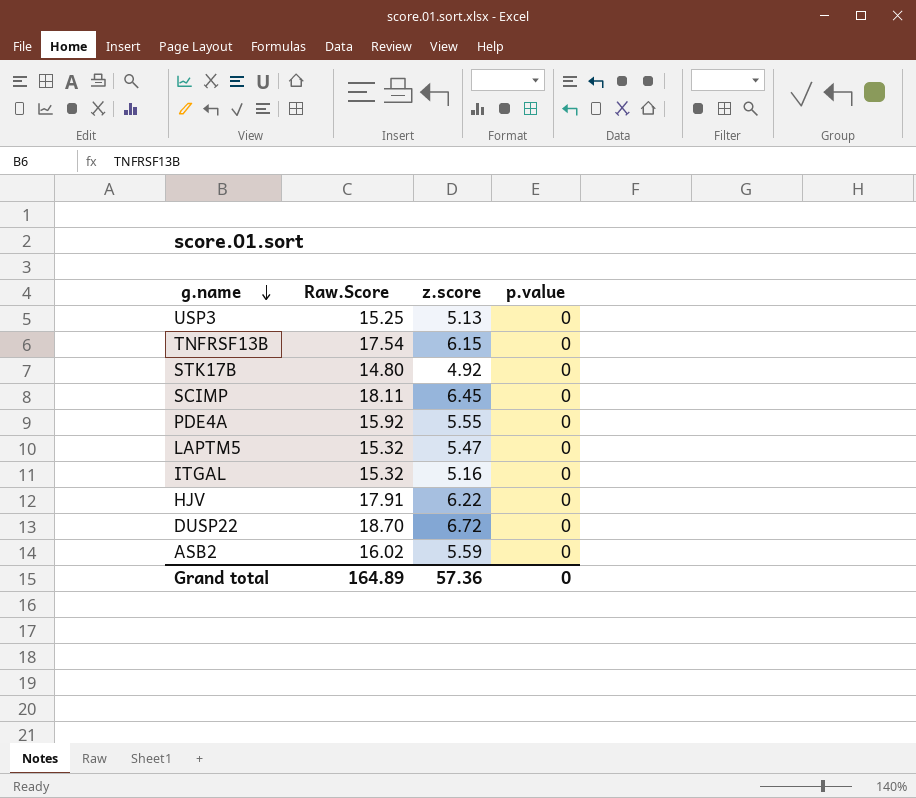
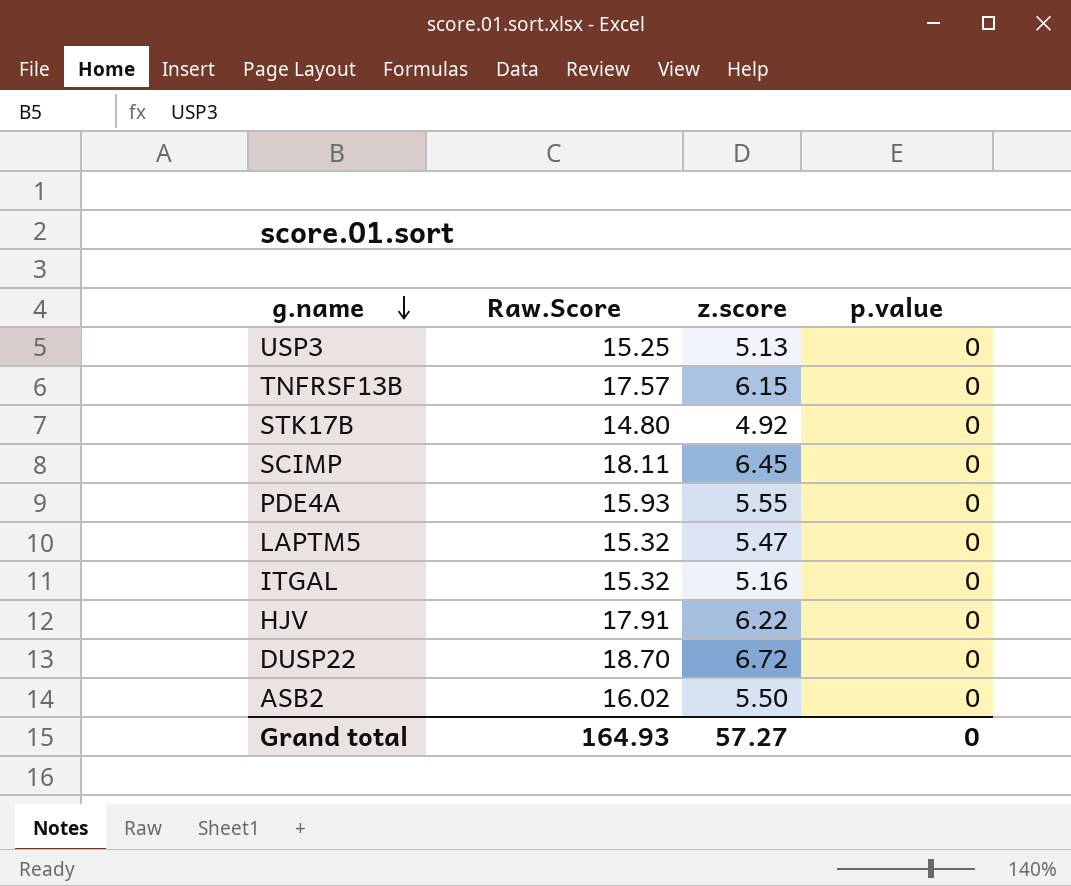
TNFRSF13B | Raw.Score: 17.54 -> 17.57
PDE4A | Raw.Score: 15.92 -> 15.93
ASB2 | z.score: 5.59 -> 5.50
Grand total | Raw.Score: 164.89 -> 164.93
Grand total | z.score: 57.36 -> 57.27

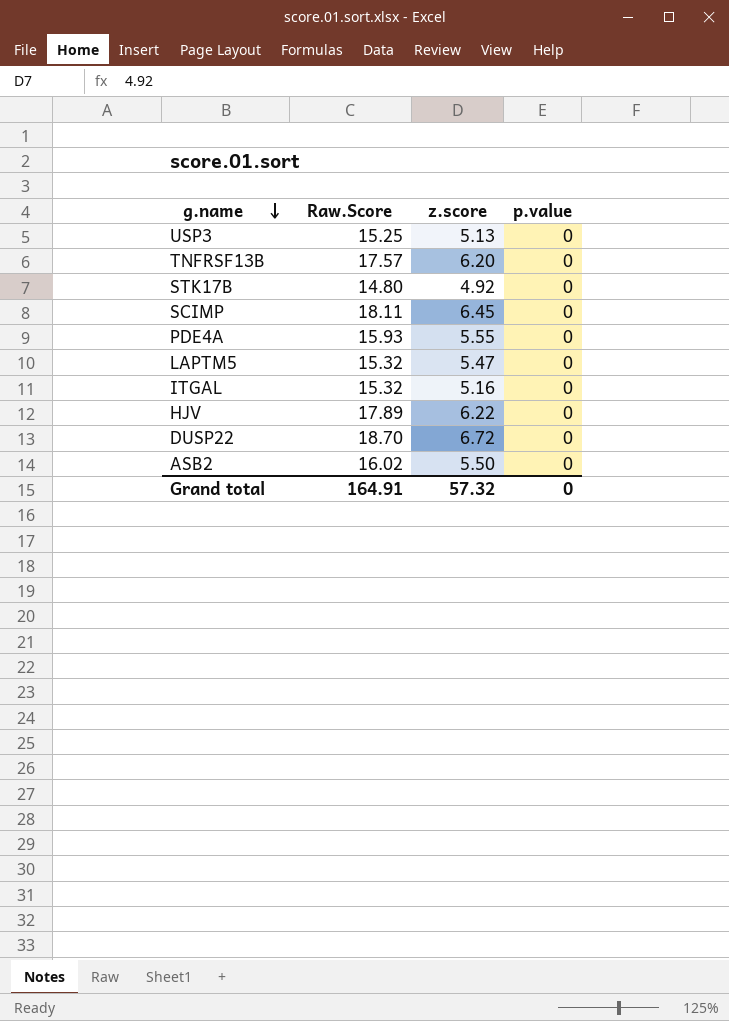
TNFRSF13B | z.score: 6.15 -> 6.20
HJV | Raw.Score: 17.91 -> 17.89
Grand total | Raw.Score: 164.93 -> 164.91
Grand total | z.score: 57.27 -> 57.32

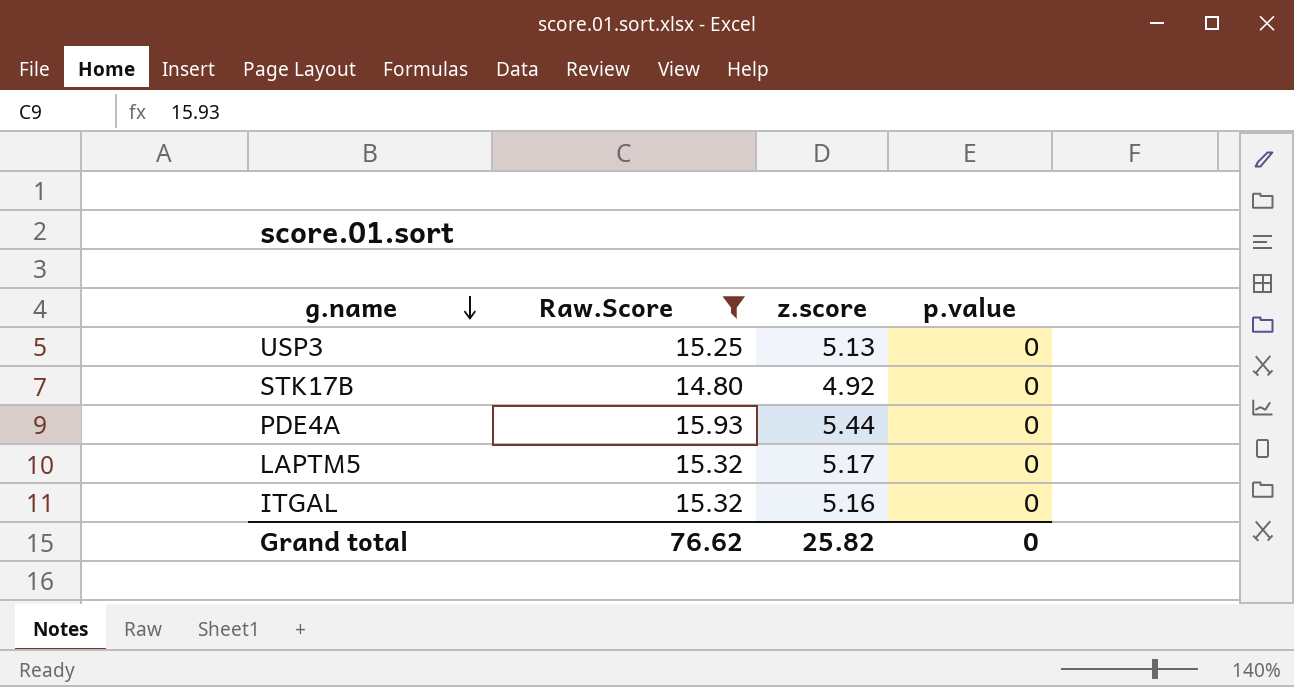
filter: none -> Raw.Score <= 15.93
PDE4A | z.score: 5.55 -> 5.44
LAPTM5 | z.score: 5.47 -> 5.17
Grand total | Raw.Score: 164.91 -> 76.62
Grand total | z.score: 57.32 -> 25.82

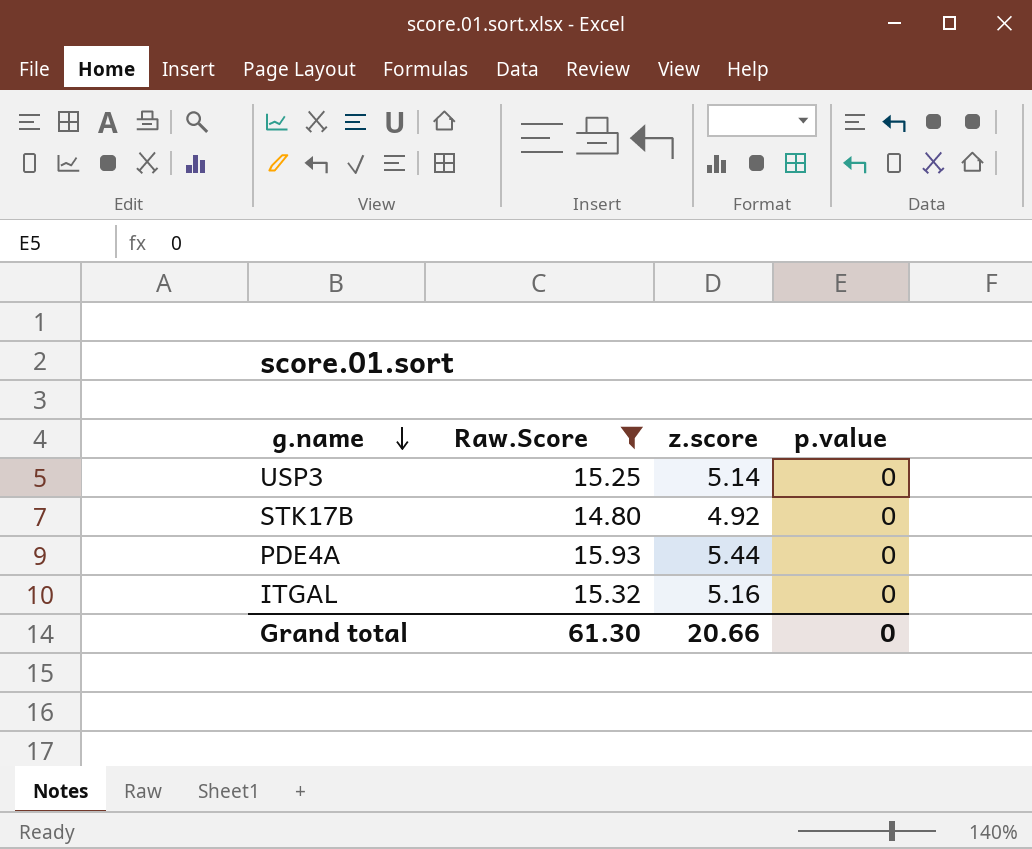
row LAPTM5: 15.32 | 5.17 | 0 -> none
USP3 | z.score: 5.13 -> 5.14
Grand total | Raw.Score: 76.62 -> 61.30
Grand total | z.score: 25.82 -> 20.66

